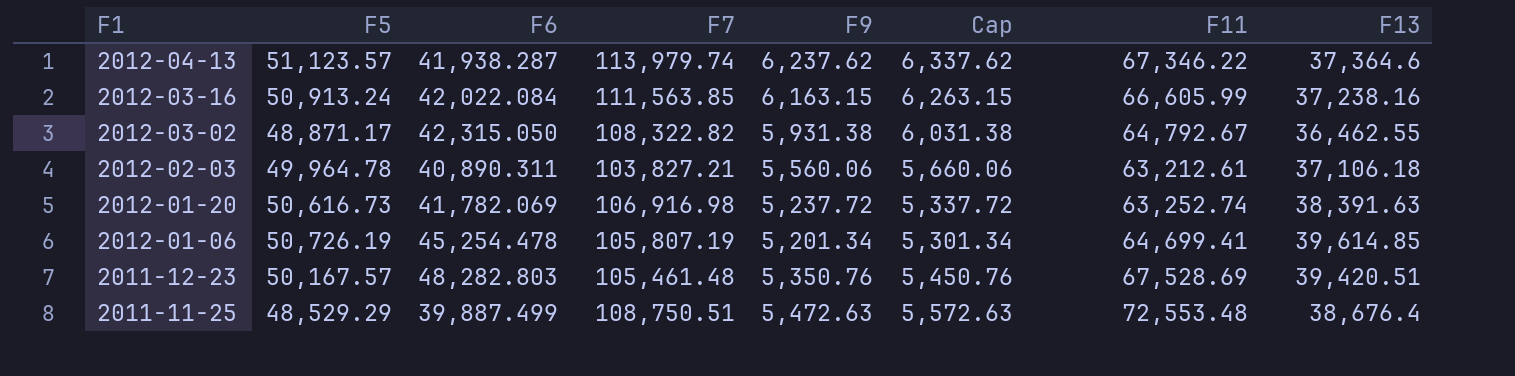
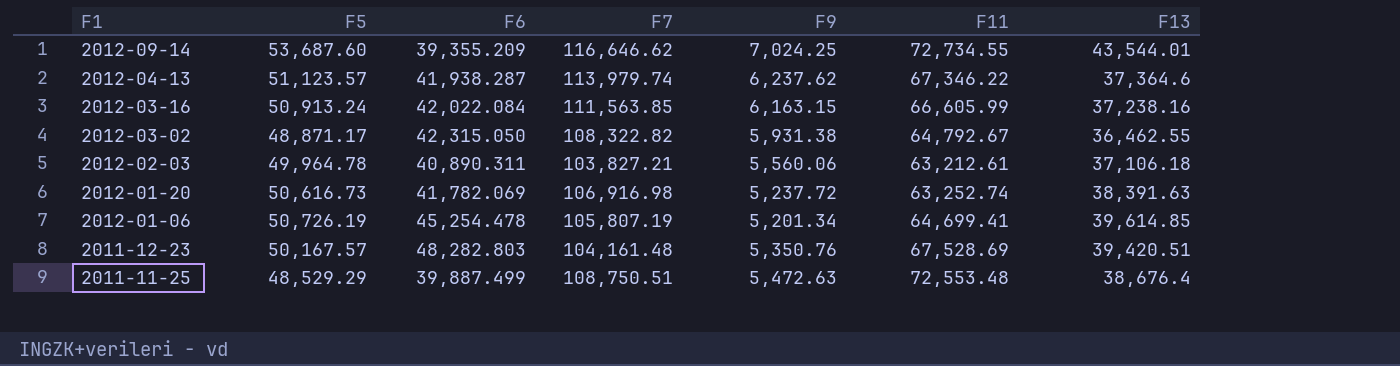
column Cap | formula: [F9] + 100 -> none
row 2012-09-14: none -> 53,687.60 | 39,355.209 | 116,646.62 | 7,024.25 | 72,734.55 | 43,544.01
2011-12-23 | F7: 105,461.48 -> 104,161.48

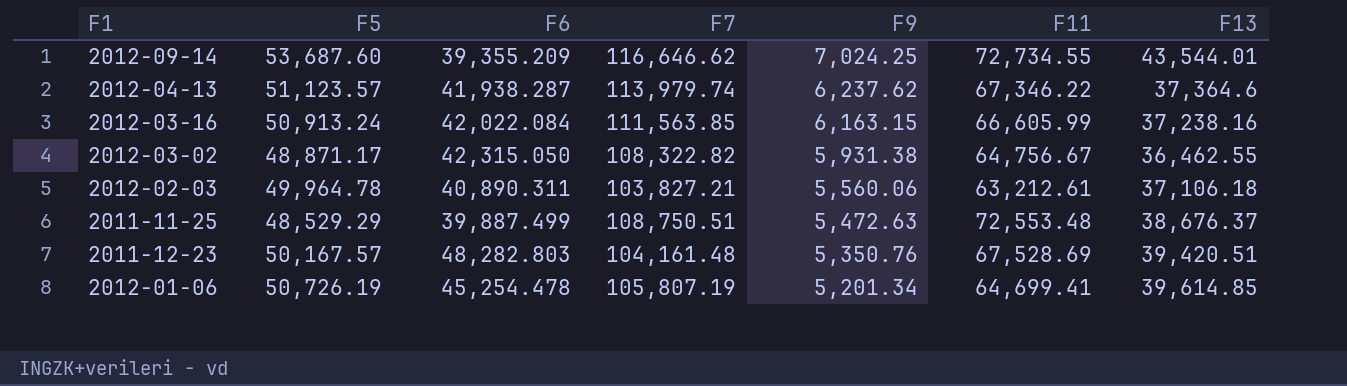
row order: F1 descending -> F9 descending
row 2012-01-20: 50,616.73 | 41,782.069 | 106,916.98 | 5,237.72 | 63,252.74 | 38,391.63 -> none
2012-03-02 | F11: 64,792.67 -> 64,756.67
2011-11-25 | F13: 38,676.4 -> 38,676.37

